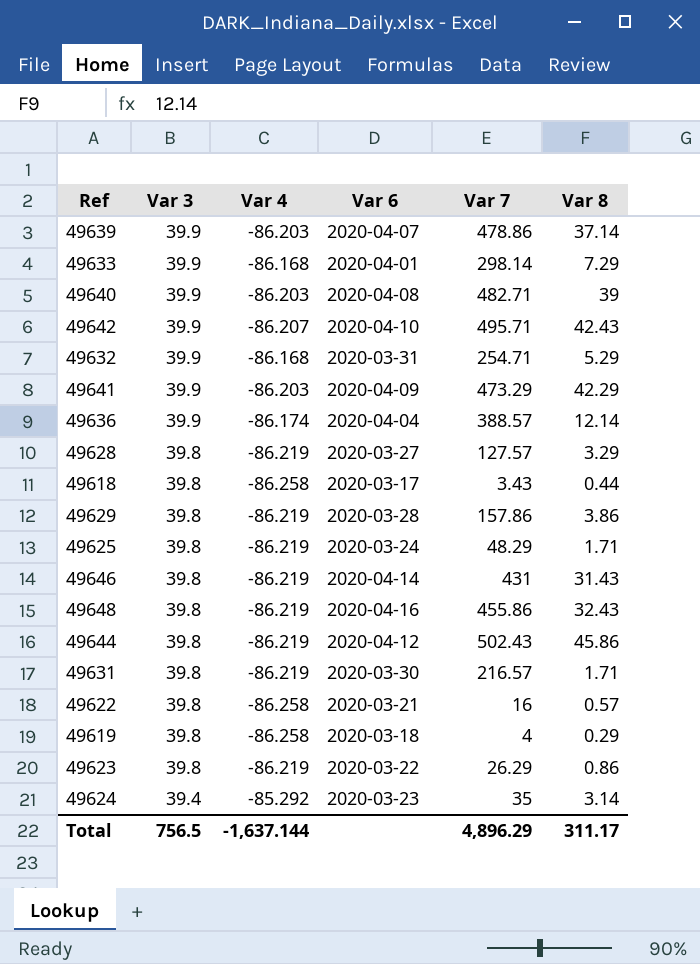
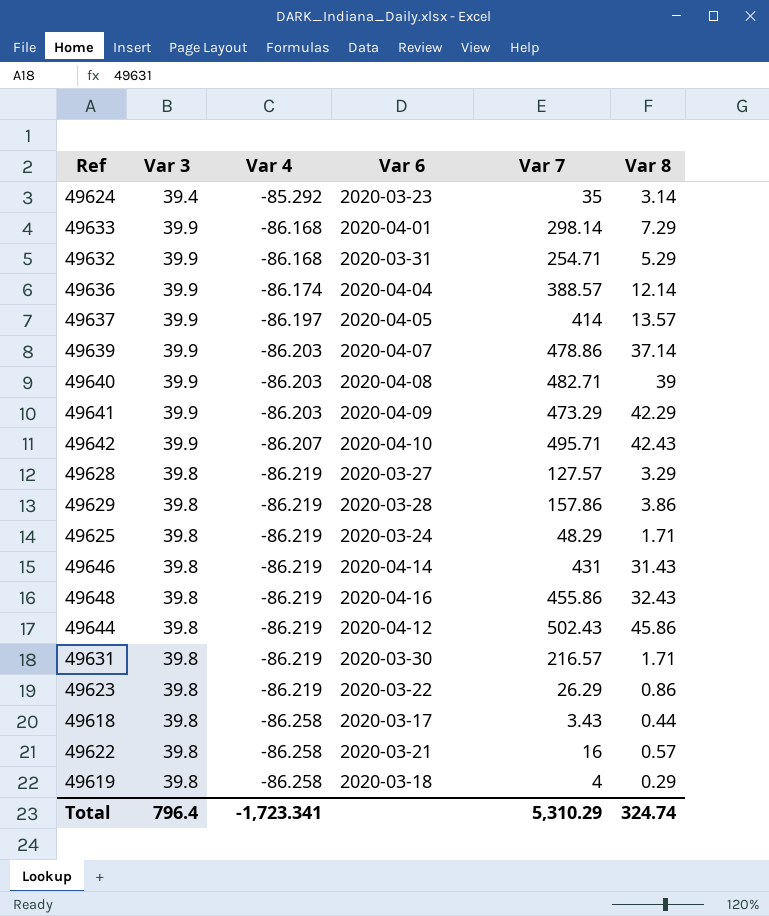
row order: Var 3 descending -> Var 4 descending
row 49637: none -> 39.9 | -86.197 | 2020-04-05 | 414 | 13.57
Total | Var 3: 756.5 -> 796.4
Total | Var 4: -1,637.144 -> -1,723.341
Total | Var 7: 4,896.29 -> 5,310.29
Total | Var 8: 311.17 -> 324.74

